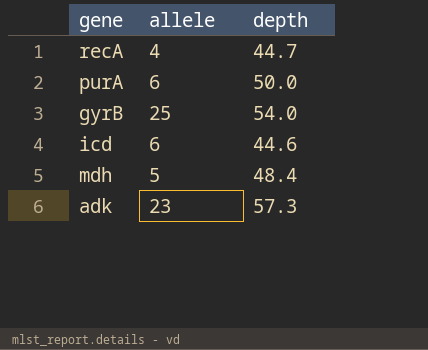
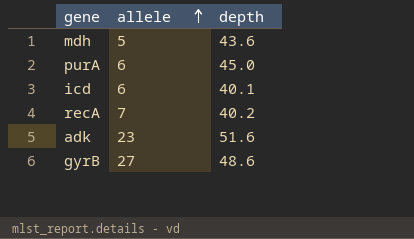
row order: none -> allele ascending
mdh | depth: 48.4 -> 43.6
purA | depth: 50.0 -> 45.0
icd | depth: 44.6 -> 40.1
recA | allele: 4 -> 7
recA | depth: 44.7 -> 40.2
adk | depth: 57.3 -> 51.6
gyrB | allele: 25 -> 27
gyrB | depth: 54.0 -> 48.6

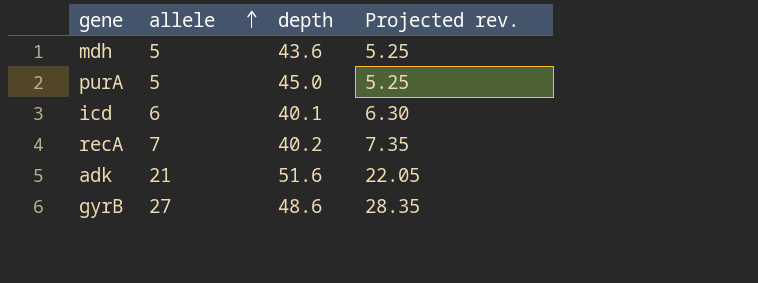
column Projected rev. | formula: none -> [allele] * 1.05
purA | allele: 6 -> 5
adk | allele: 23 -> 21

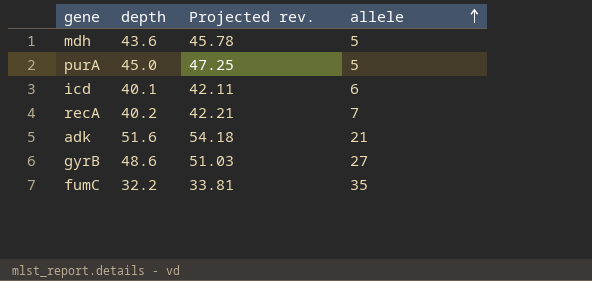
column Projected rev. | formula: [allele] * 1.05 -> [depth] * 1.05
column allele | position: 2 -> 4
row fumC: none -> 32.2 | 33.81 | 35

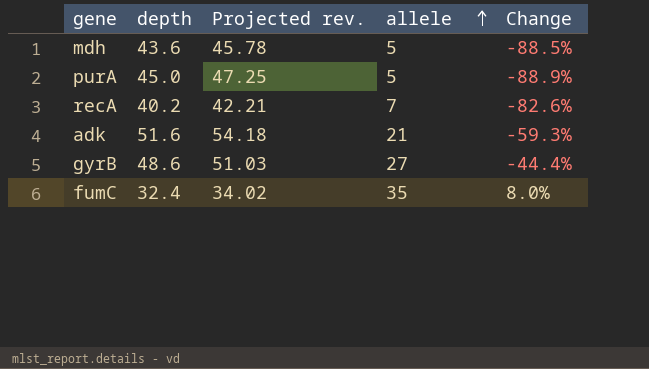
column Change | formula: none -> ([allele] - [depth]) / [depth]
row icd: 40.1 | 42.11 | 6 -> none
fumC | depth: 32.2 -> 32.4
fumC | Projected rev.: 33.81 -> 34.02

